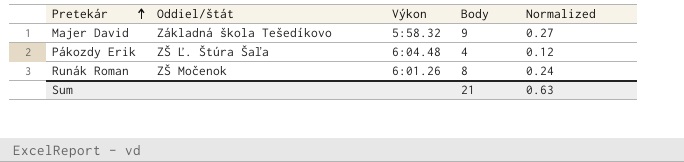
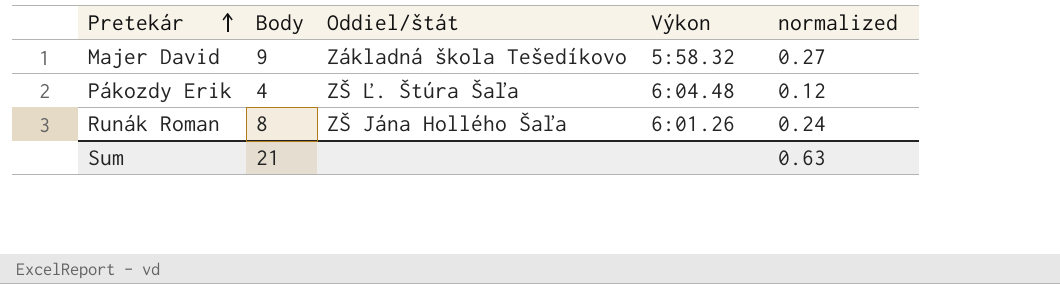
column Body | position: 4 -> 2
column name: Normalized -> normalized
Runák Roman | Oddiel/štát: ZŠ Močenok -> ZŠ Jána Hollého Šaľa

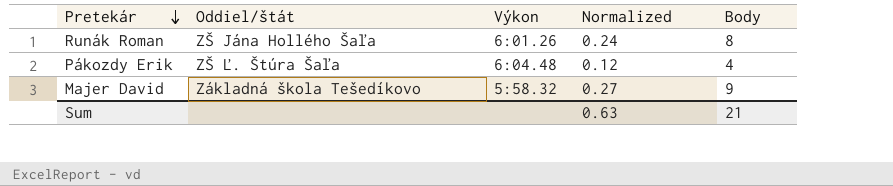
row order: Pretekár ascending -> Pretekár descending
column name: normalized -> Normalized
column Body | position: 2 -> 5

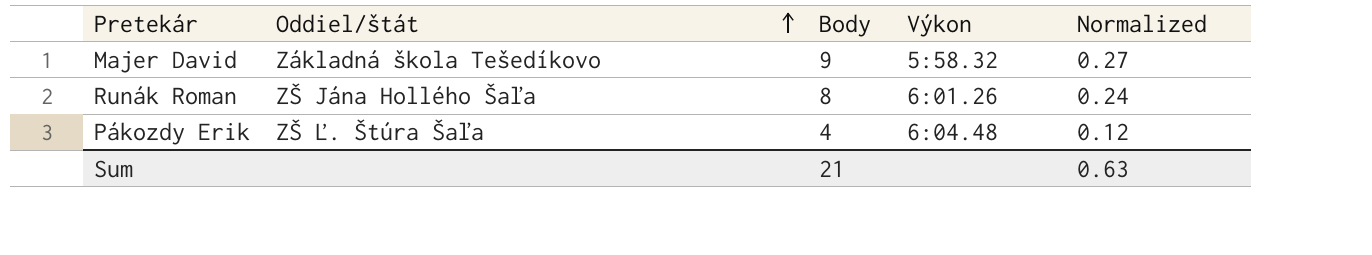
row order: Pretekár descending -> Oddiel/štát ascending
column Body | position: 5 -> 3

